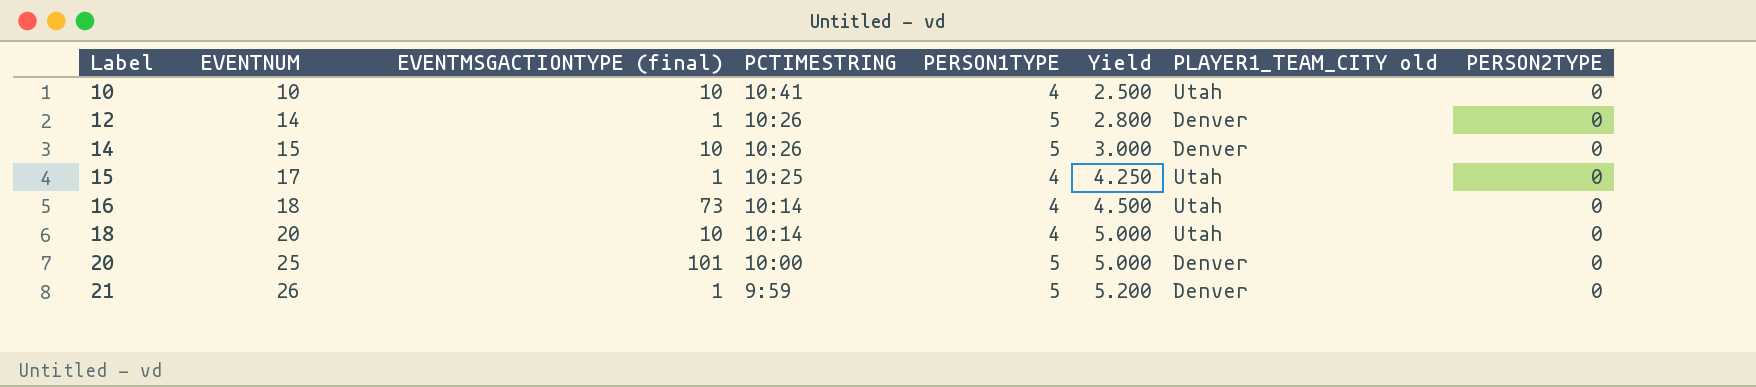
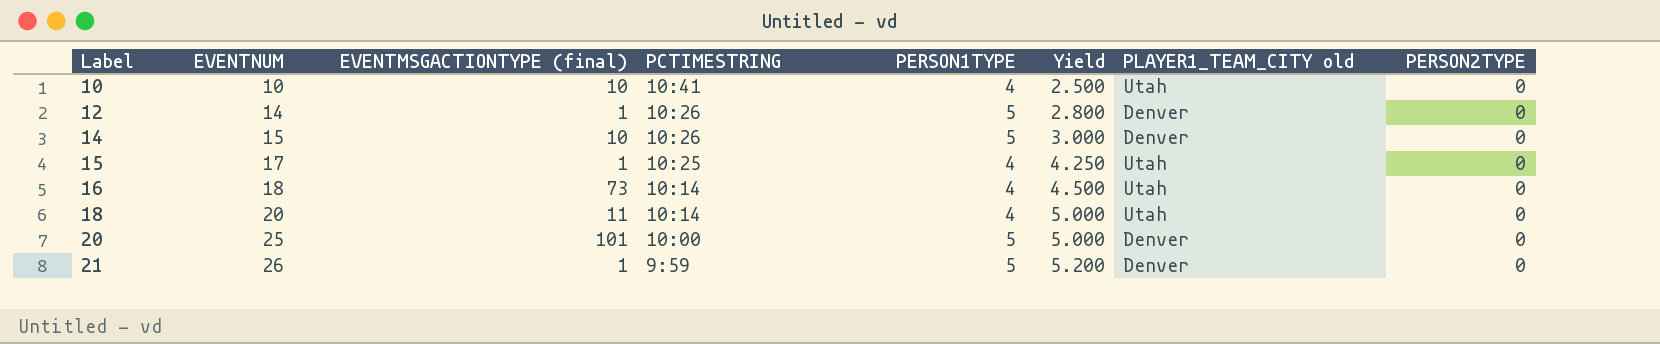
18 | EVENTMSGACTIONTYPE (final): 10 -> 11

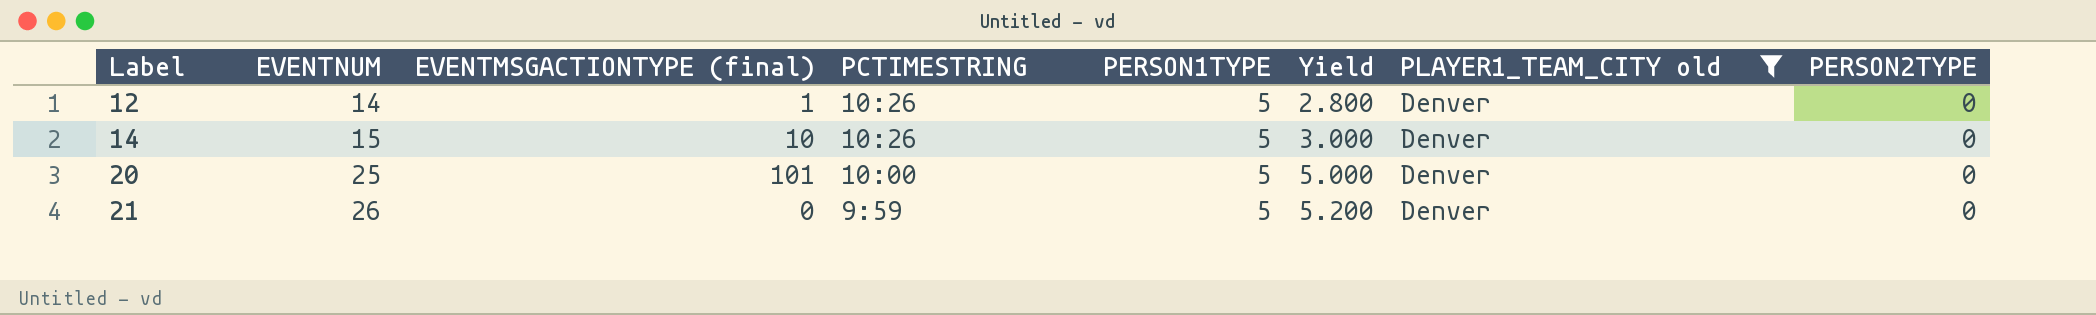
filter: none -> PLAYER1_TEAM_CITY old = Denver
21 | EVENTMSGACTIONTYPE (final): 1 -> 0

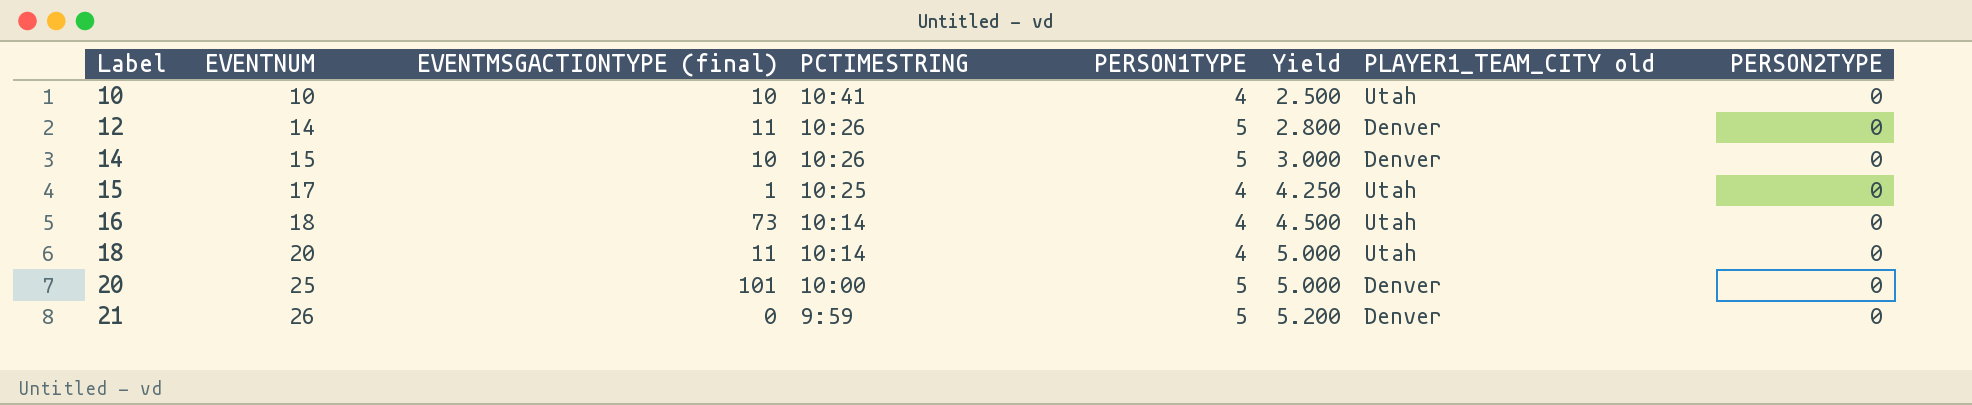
filter: PLAYER1_TEAM_CITY old = Denver -> none
12 | EVENTMSGACTIONTYPE (final): 1 -> 11

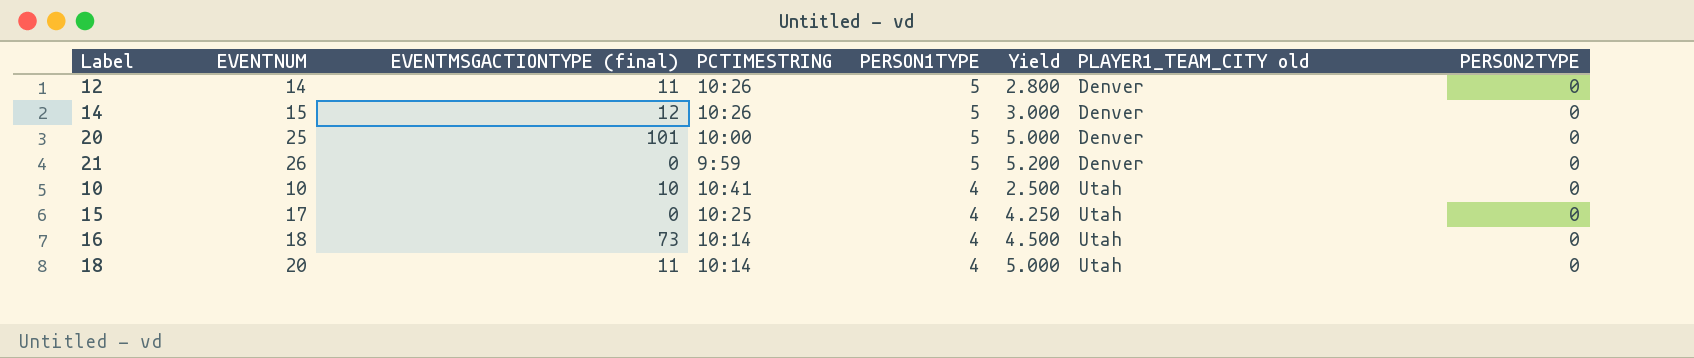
row order: Label ascending -> PERSON1TYPE descending
14 | EVENTMSGACTIONTYPE (final): 10 -> 12
15 | EVENTMSGACTIONTYPE (final): 1 -> 0

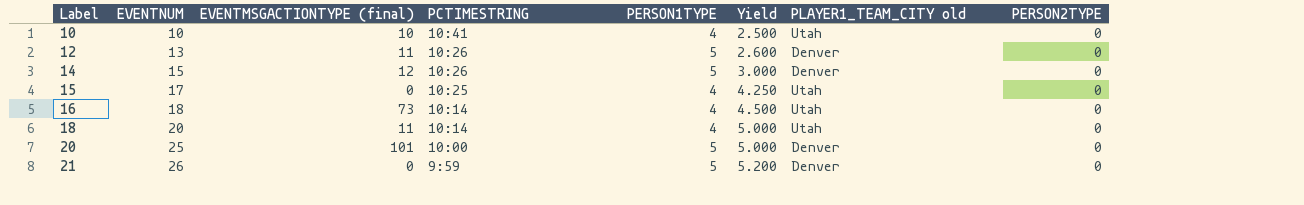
row order: PERSON1TYPE descending -> Label ascending
12 | EVENTNUM: 14 -> 13
12 | Yield: 2.800 -> 2.600

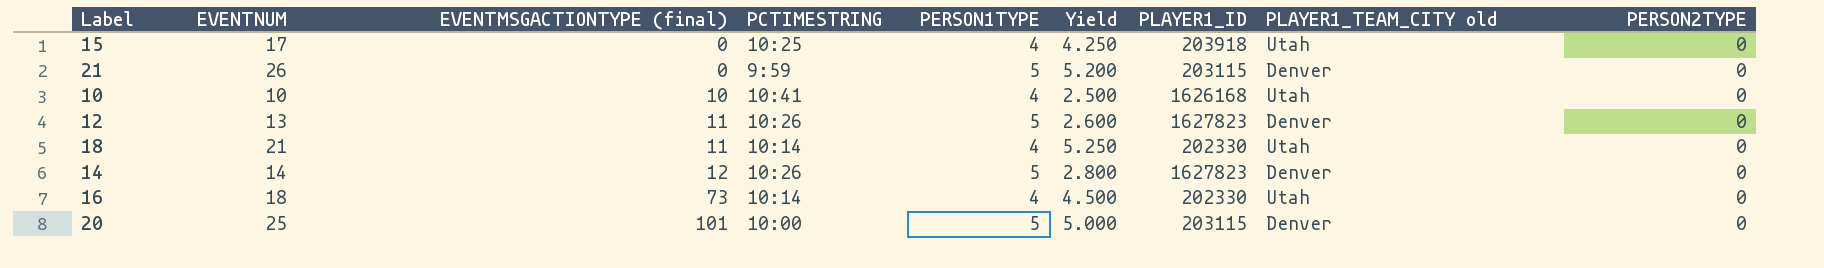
row order: Label ascending -> EVENTMSGACTIONTYPE (final) ascending
column PLAYER1_ID | position: none -> 7
18 | EVENTNUM: 20 -> 21
18 | Yield: 5.000 -> 5.250
14 | EVENTNUM: 15 -> 14
14 | Yield: 3.000 -> 2.800

